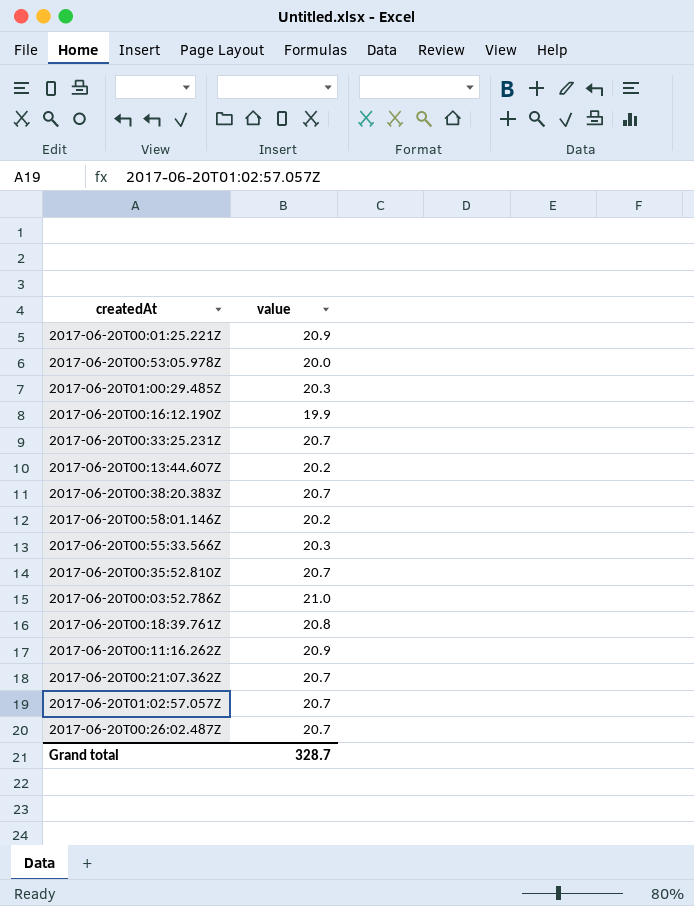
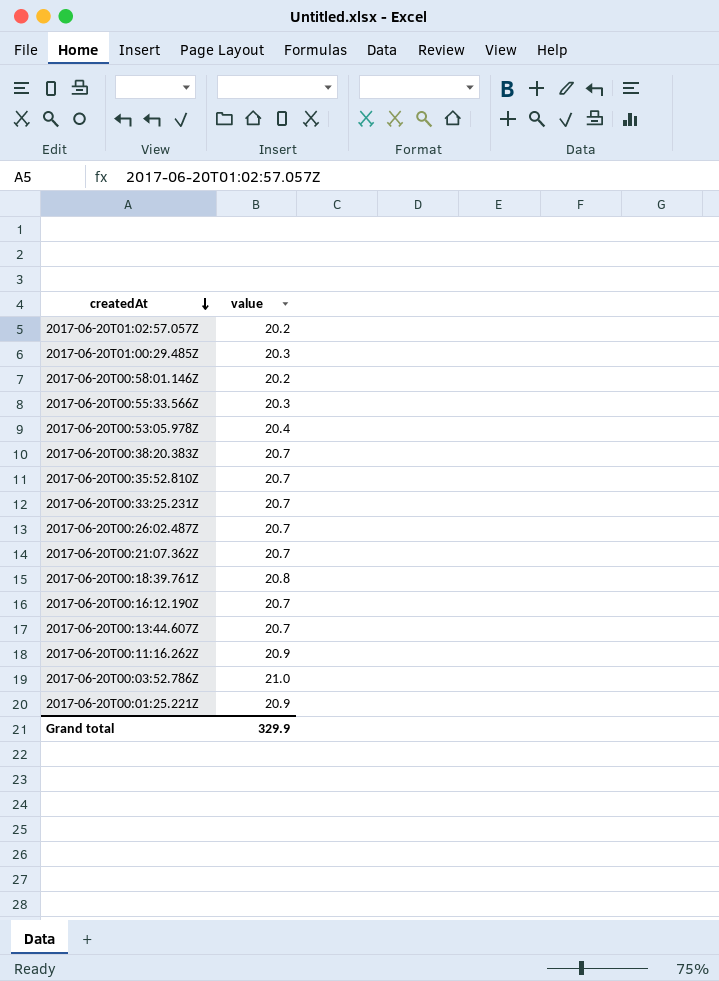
row order: none -> createdAt descending
2017-06-20T01:02:57.057Z | value: 20.7 -> 20.2
2017-06-20T00:53:05.978Z | value: 20.0 -> 20.4
2017-06-20T00:16:12.190Z | value: 19.9 -> 20.7
2017-06-20T00:13:44.607Z | value: 20.2 -> 20.7
Grand total | value: 328.7 -> 329.9

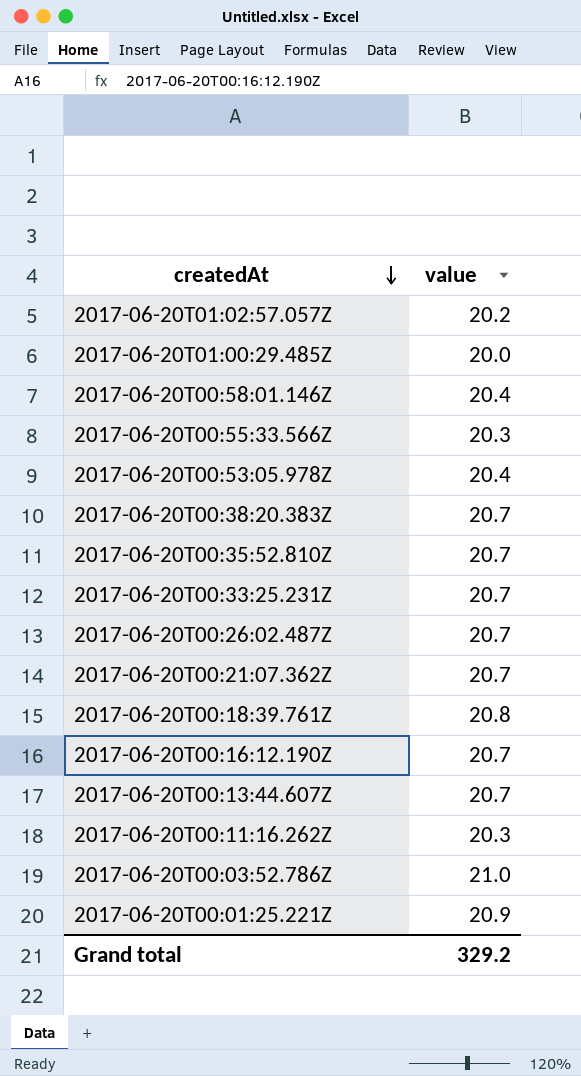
2017-06-20T01:00:29.485Z | value: 20.3 -> 20.0
2017-06-20T00:58:01.146Z | value: 20.2 -> 20.4
2017-06-20T00:11:16.262Z | value: 20.9 -> 20.3
Grand total | value: 329.9 -> 329.2

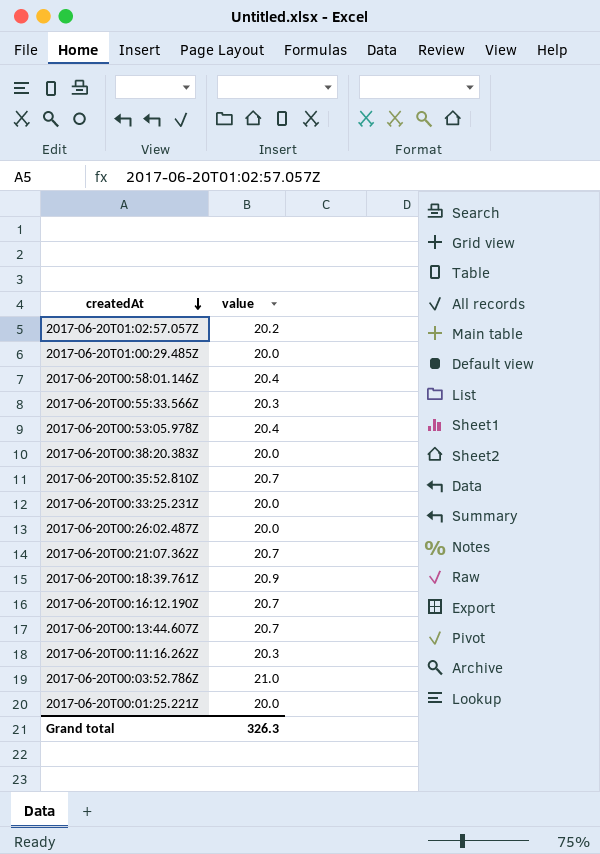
2017-06-20T00:38:20.383Z | value: 20.7 -> 20.0
2017-06-20T00:33:25.231Z | value: 20.7 -> 20.0
2017-06-20T00:26:02.487Z | value: 20.7 -> 20.0
2017-06-20T00:18:39.761Z | value: 20.8 -> 20.9
2017-06-20T00:01:25.221Z | value: 20.9 -> 20.0
Grand total | value: 329.2 -> 326.3

